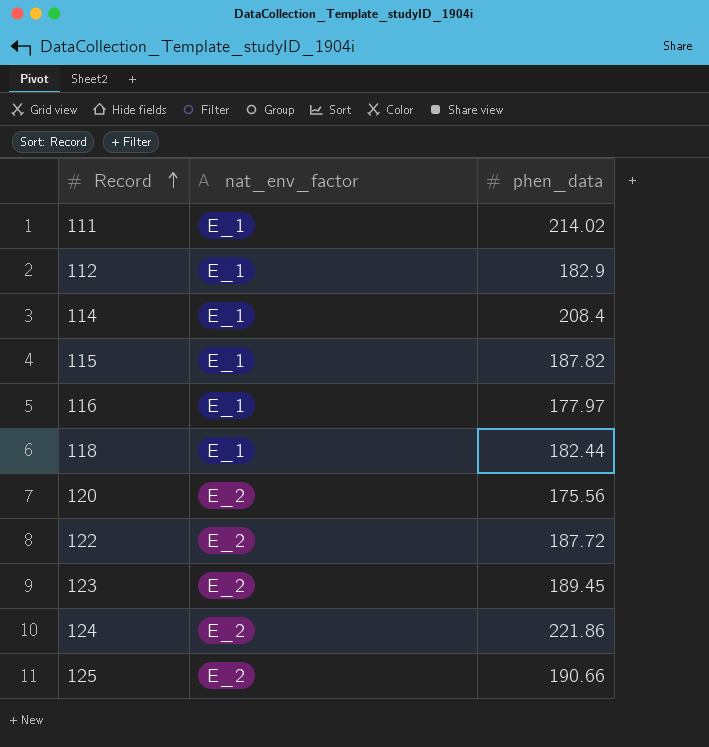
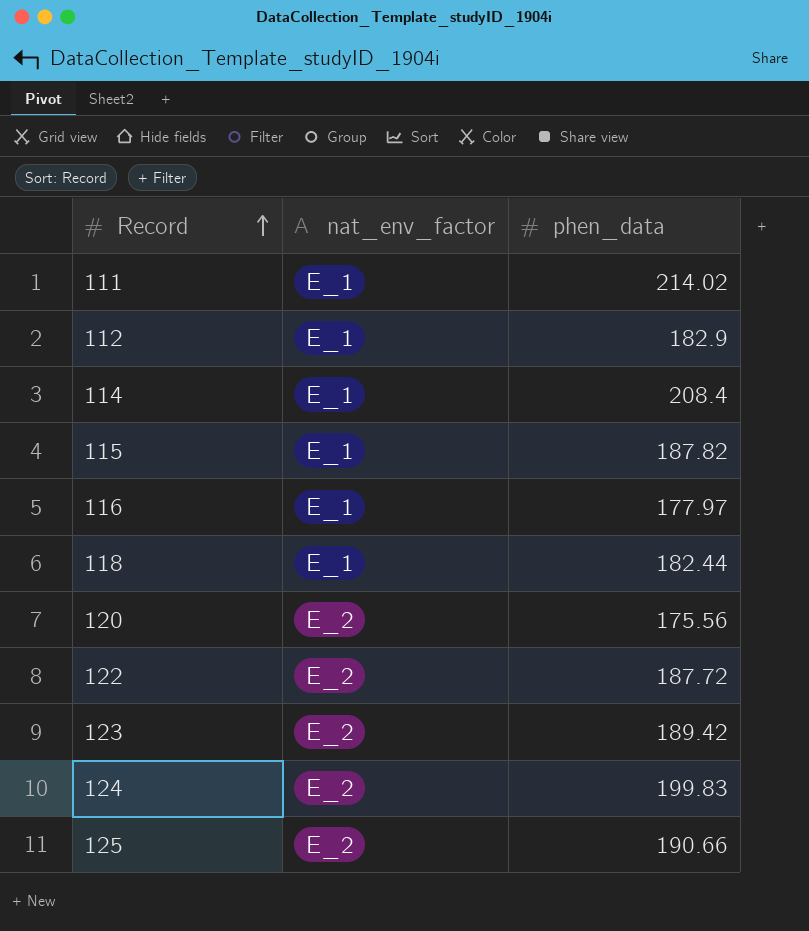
123 | phen_data: 189.45 -> 189.42
124 | phen_data: 221.86 -> 199.83

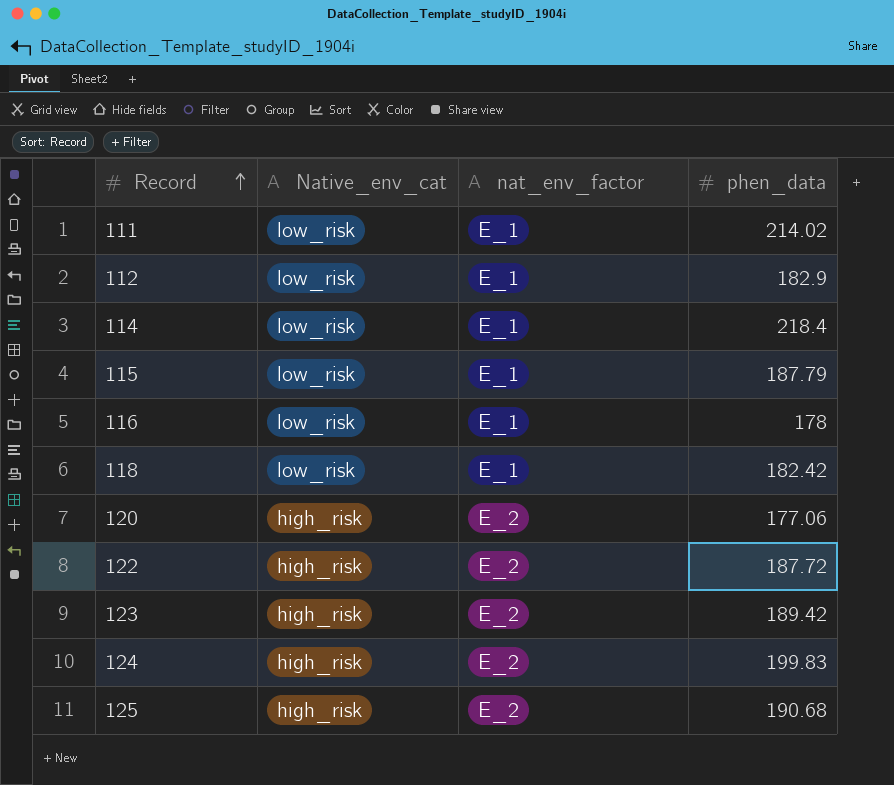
column Native_env_cat | position: none -> 2
114 | phen_data: 208.4 -> 218.4
115 | phen_data: 187.82 -> 187.79
116 | phen_data: 177.97 -> 178
118 | phen_data: 182.44 -> 182.42
120 | phen_data: 175.56 -> 177.06
125 | phen_data: 190.66 -> 190.68

